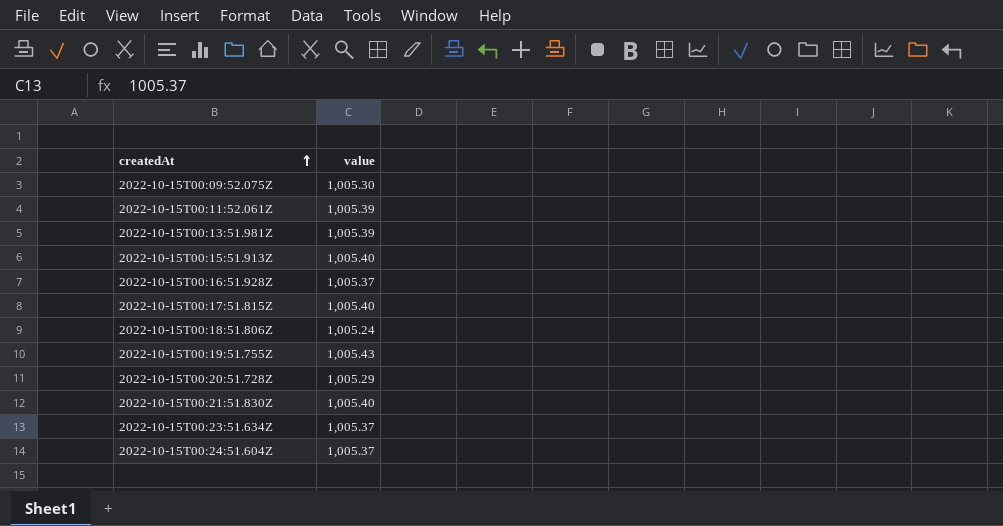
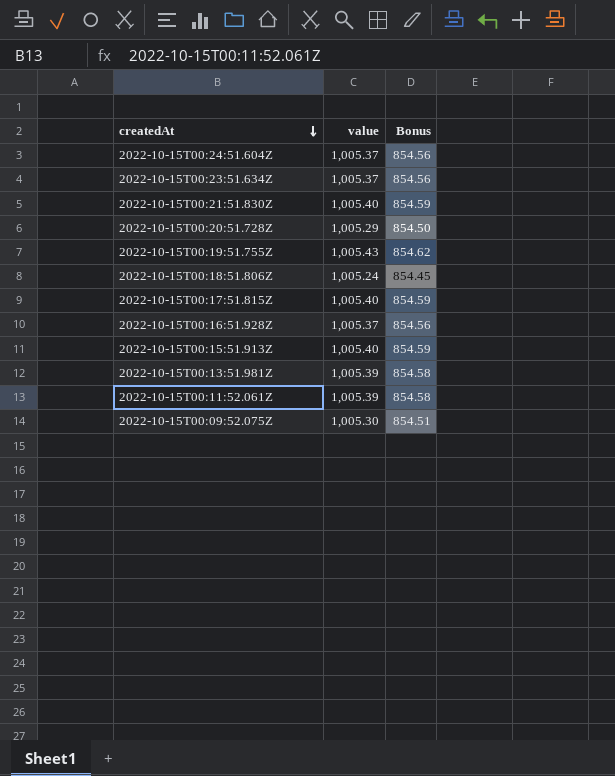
row order: createdAt ascending -> createdAt descending
column Bonus | formula: none -> [value] * 0.85

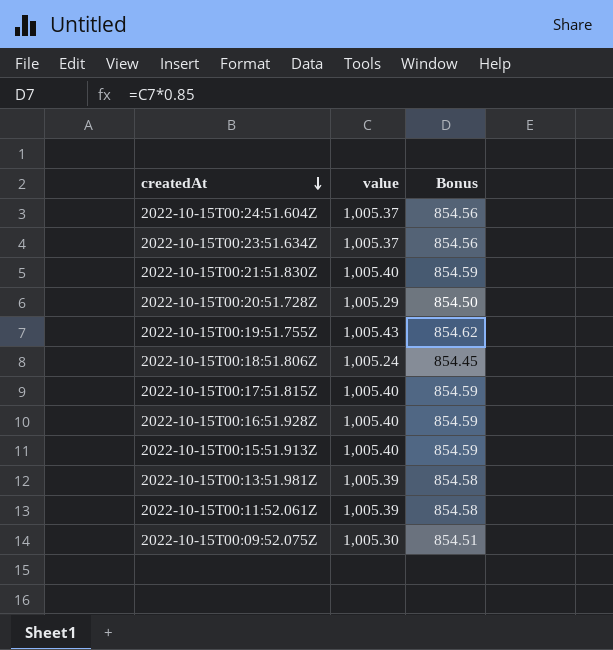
2022-10-15T00:16:51.928Z | value: 1,005.37 -> 1,005.40
2022-10-15T00:16:51.928Z | Bonus: 854.56 -> 854.59

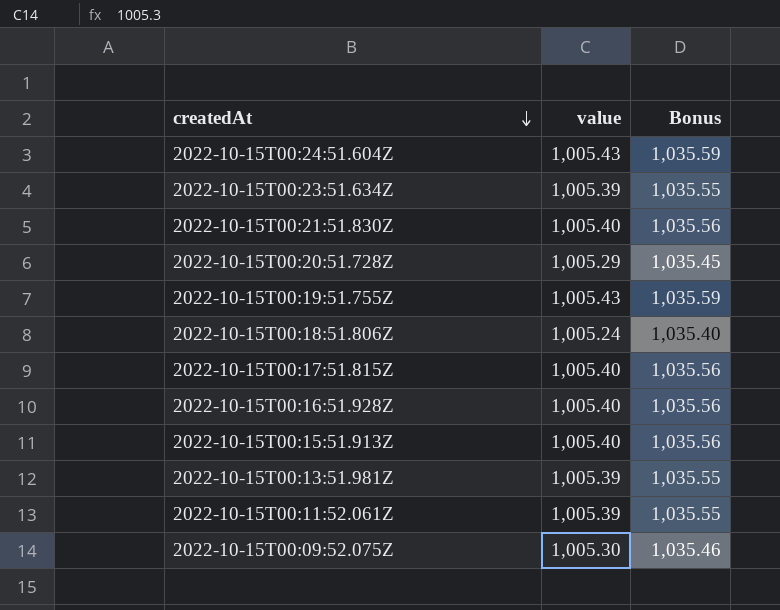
column Bonus | formula: [value] * 0.85 -> [value] * 1.03
2022-10-15T00:24:51.604Z | value: 1,005.37 -> 1,005.43
2022-10-15T00:23:51.634Z | value: 1,005.37 -> 1,005.39

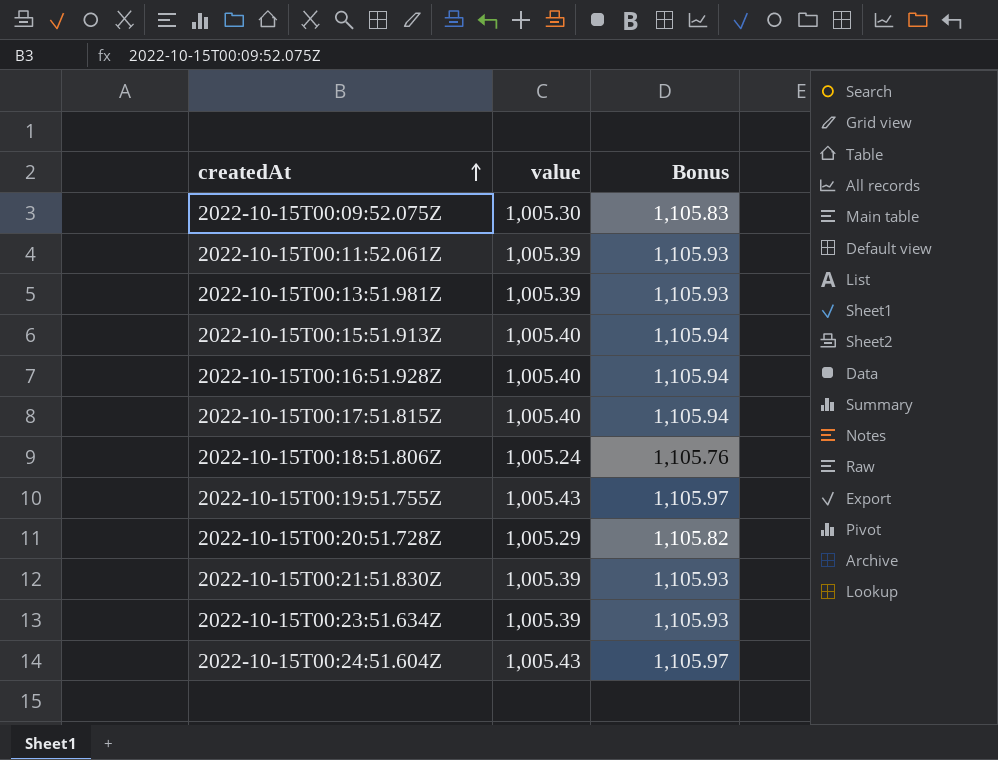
row order: createdAt descending -> createdAt ascending
column Bonus | formula: [value] * 1.03 -> [value] * 1.1
2022-10-15T00:21:51.830Z | value: 1,005.40 -> 1,005.39

